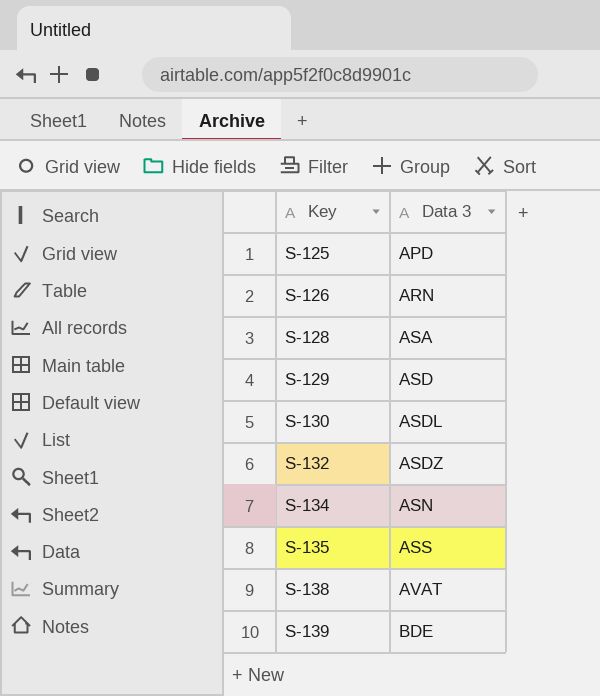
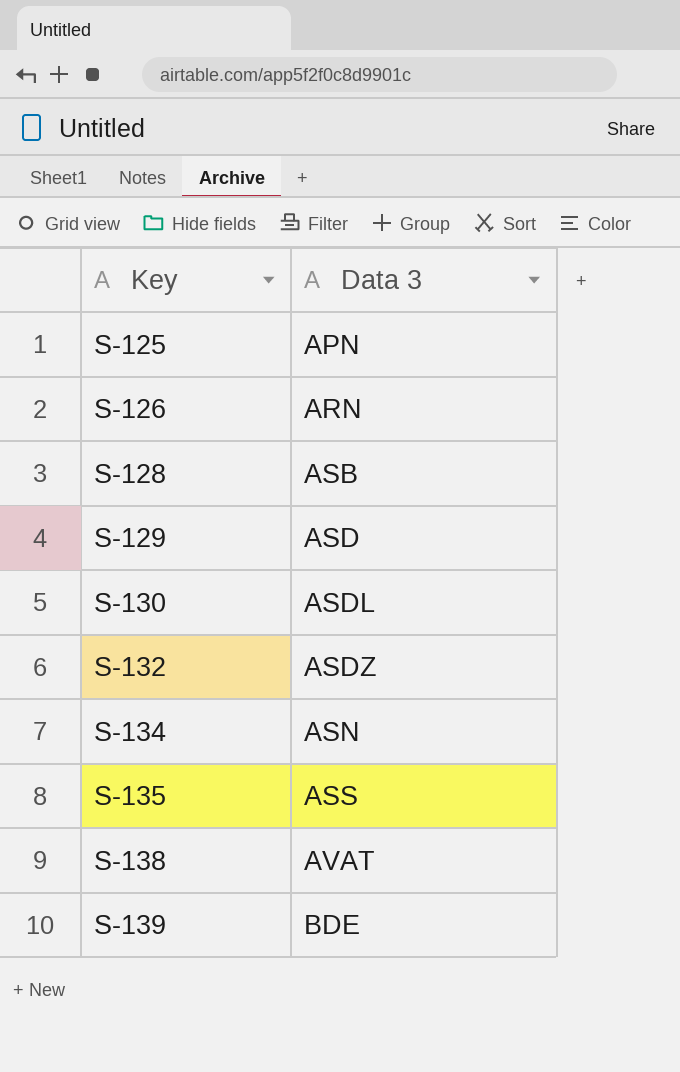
S-125 | Data 3: APD -> APN
S-128 | Data 3: ASA -> ASB

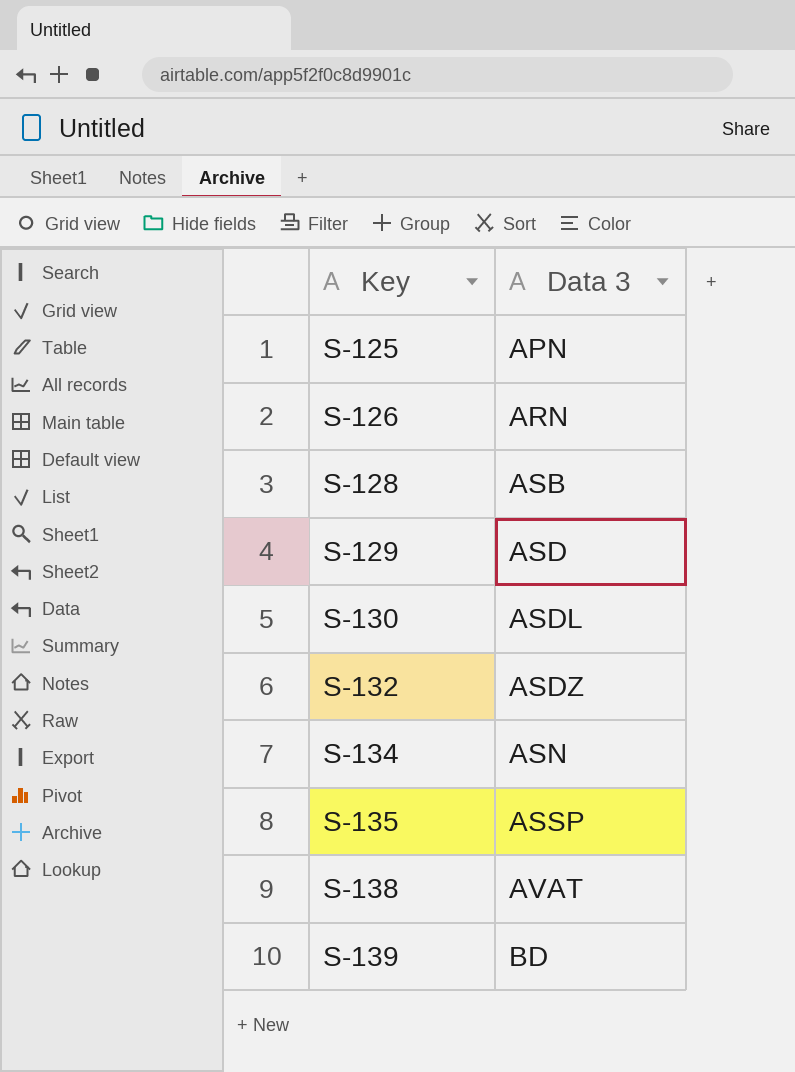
S-135 | Data 3: ASS -> ASSP
S-139 | Data 3: BDE -> BD

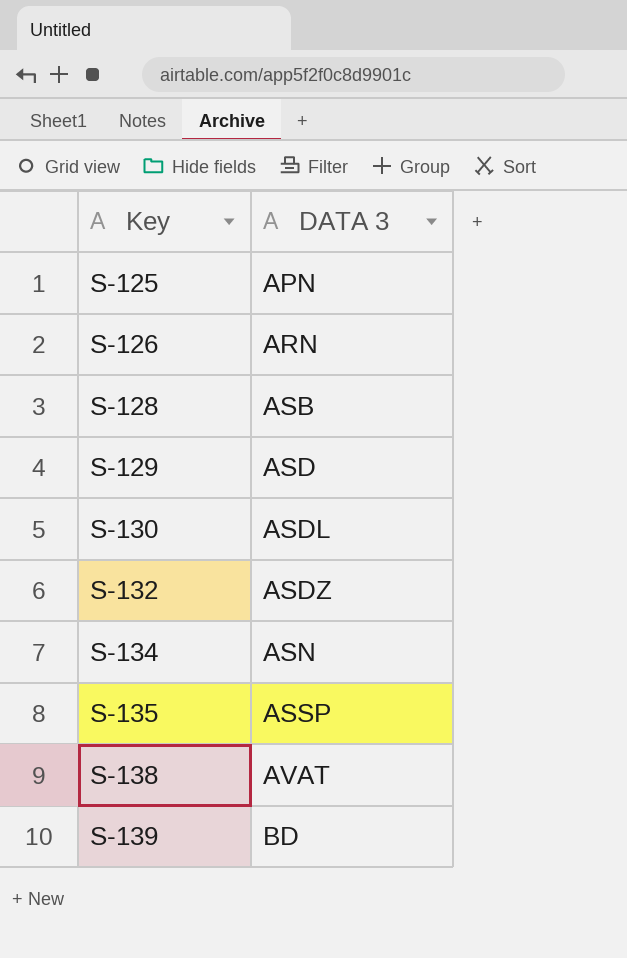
column name: Data 3 -> DATA 3

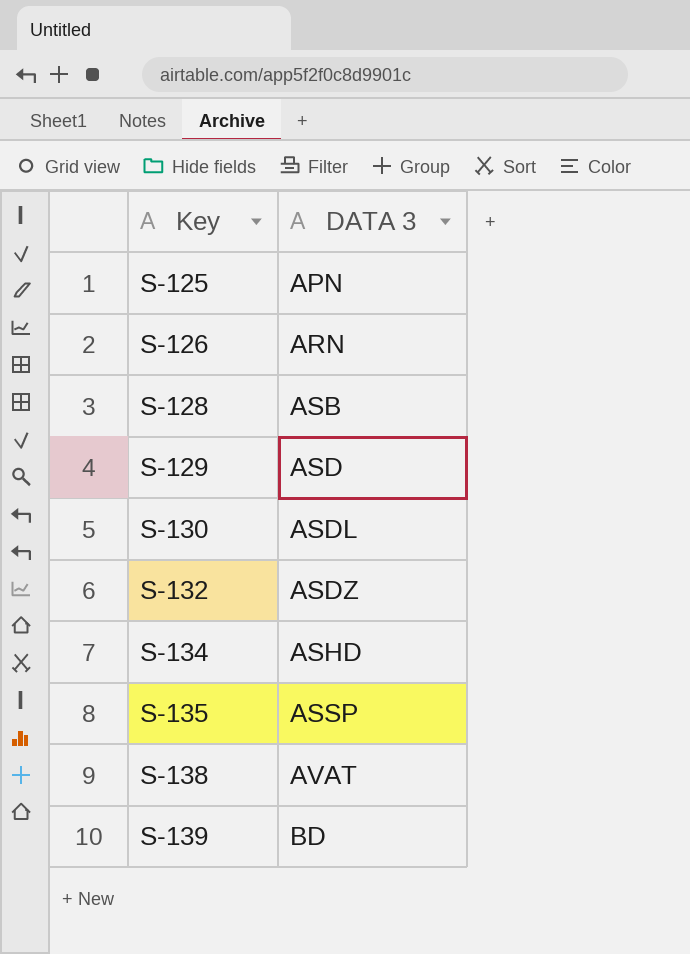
S-134 | DATA 3: ASN -> ASHD

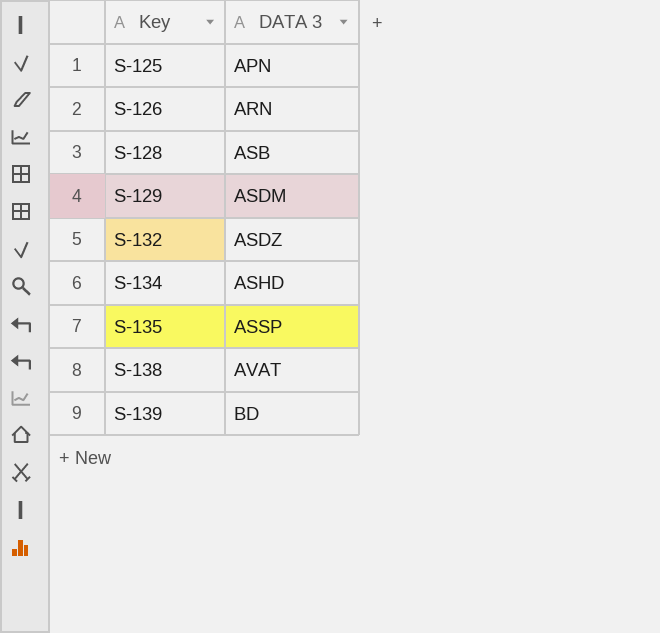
row S-130: ASDL -> none
S-129 | DATA 3: ASD -> ASDM

